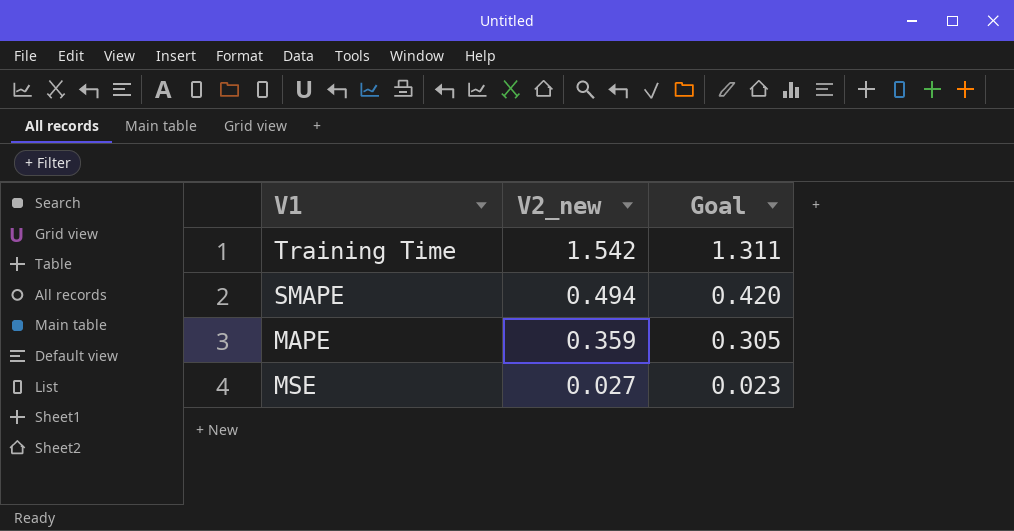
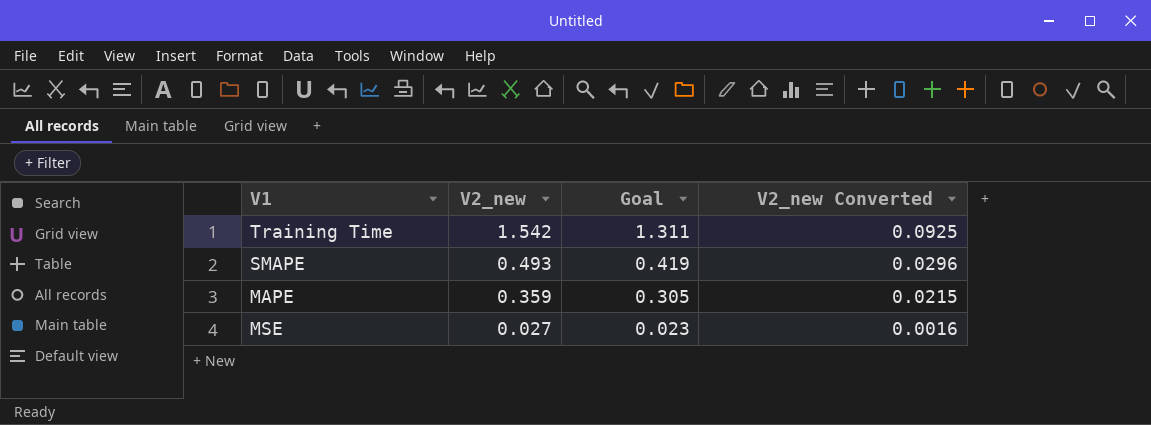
column V2_new Converted | formula: none -> [V2_new] * 0.06
SMAPE | V2_new: 0.494 -> 0.493
SMAPE | Goal: 0.420 -> 0.419

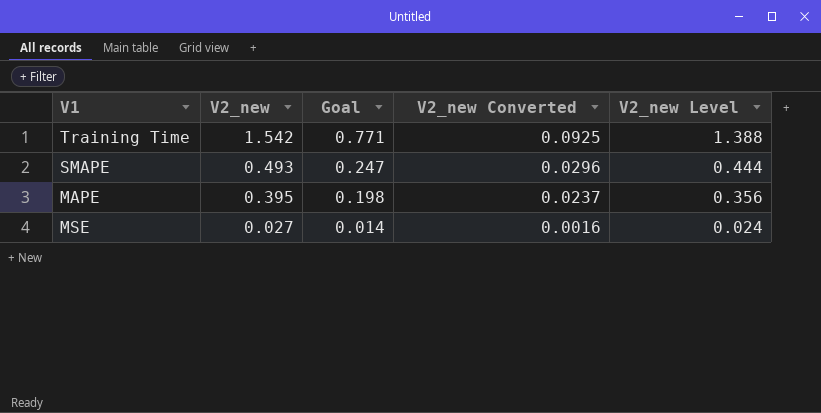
column Goal | formula: [V2_new] * 0.85 -> [V2_new] * 0.5
column V2_new Level | formula: none -> [V2_new] * 0.9
MAPE | V2_new: 0.359 -> 0.395
MAPE | V2_new Converted: 0.0215 -> 0.0237

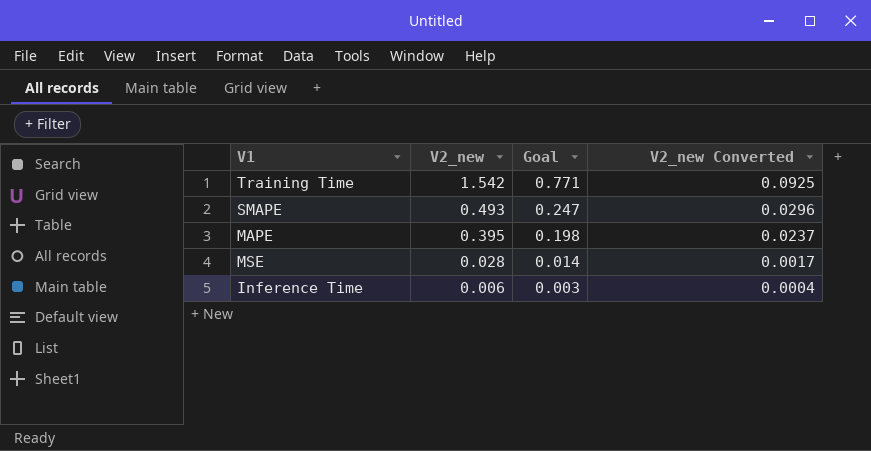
column V2_new Level | formula: [V2_new] * 0.9 -> none
MSE | V2_new: 0.027 -> 0.028
MSE | V2_new Converted: 0.0016 -> 0.0017
row Inference Time: none -> 0.006 | 0.003 | 0.0004

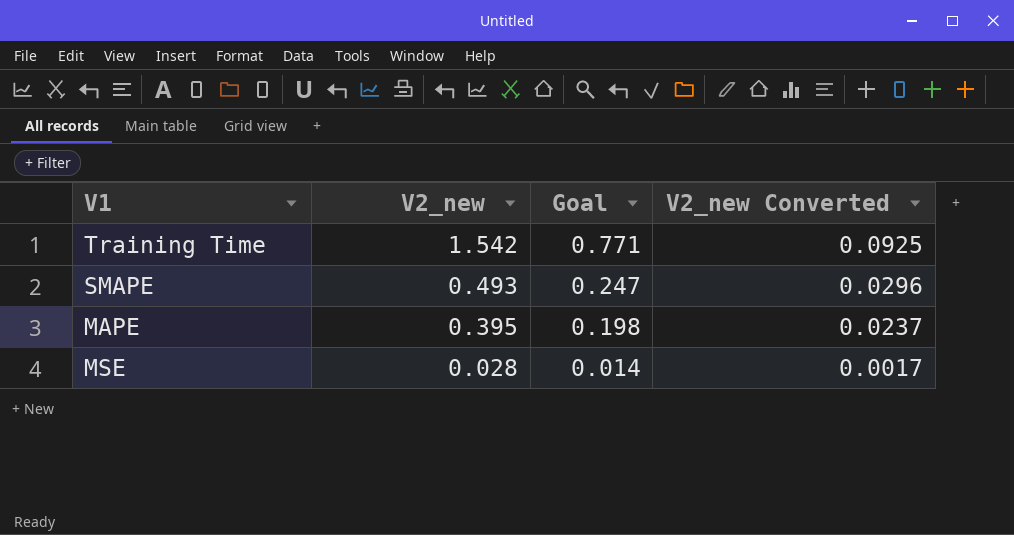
row Inference Time: 0.006 | 0.003 | 0.0004 -> none

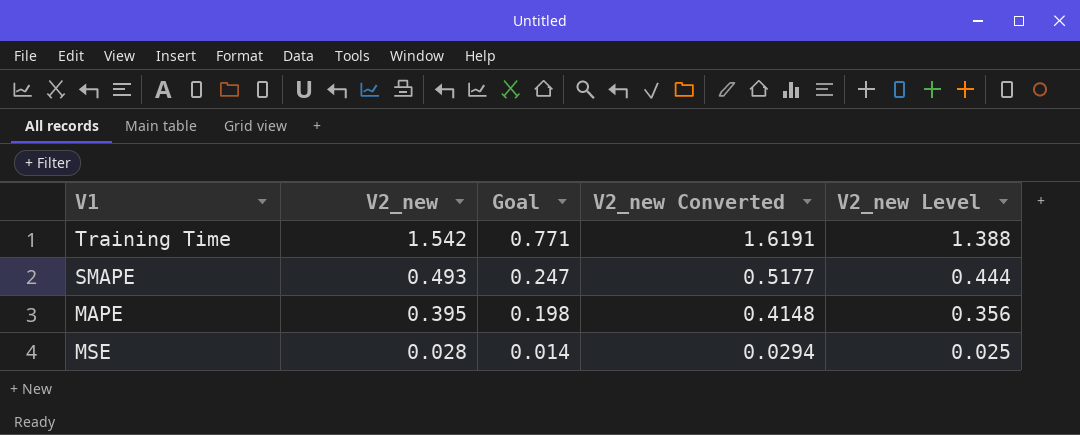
column V2_new Converted | formula: [V2_new] * 0.06 -> [V2_new] * 1.05
column V2_new Level | formula: none -> [V2_new] * 0.9

